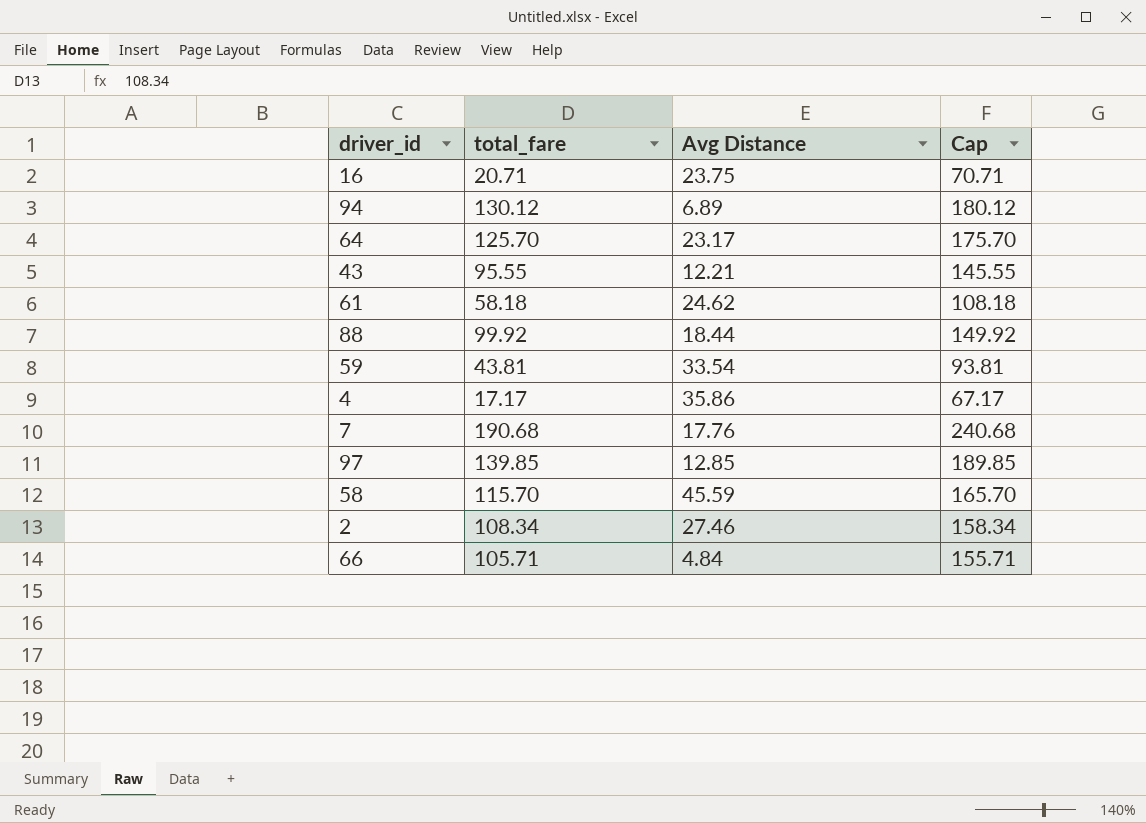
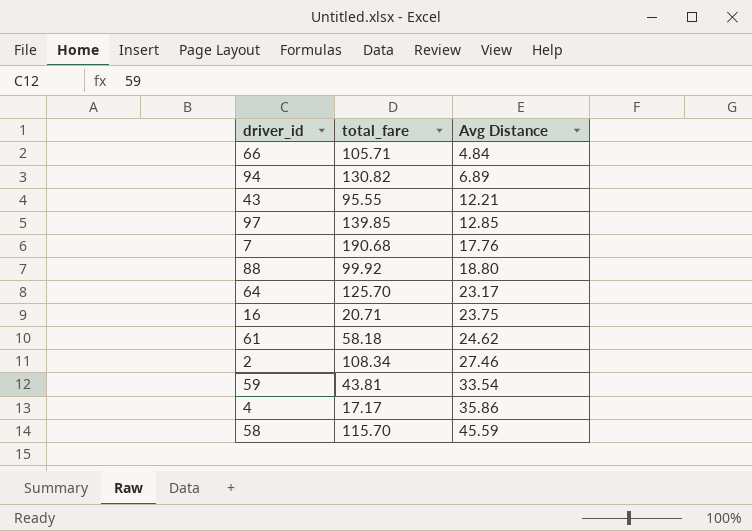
row order: none -> Avg Distance ascending
column Cap | formula: [total_fare] + 50 -> none
94 | total_fare: 130.12 -> 130.82
88 | Avg Distance: 18.44 -> 18.80

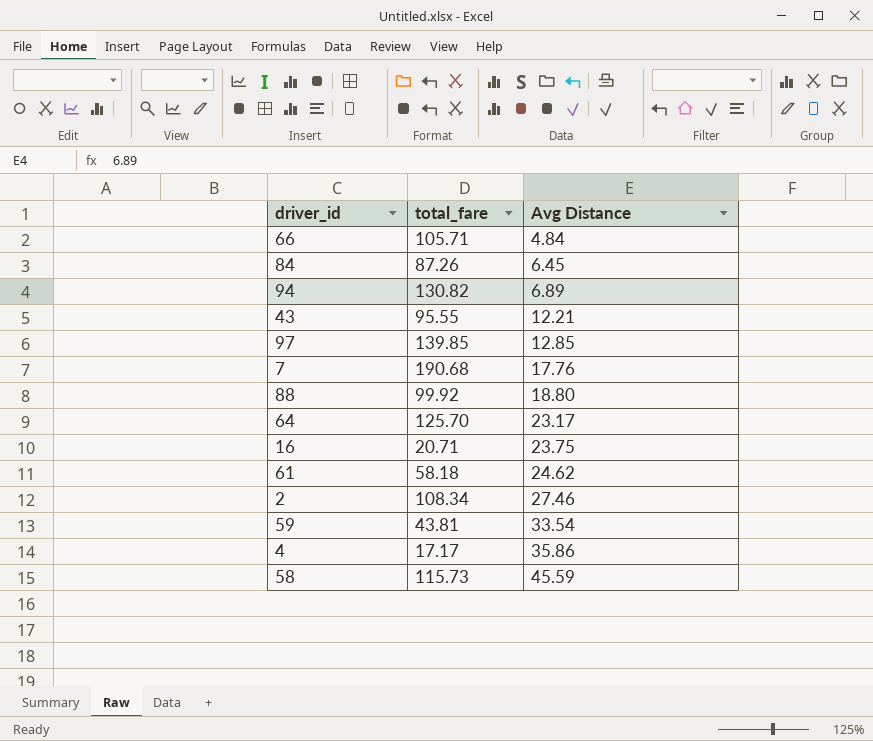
row 84: none -> 87.26 | 6.45
58 | total_fare: 115.70 -> 115.73

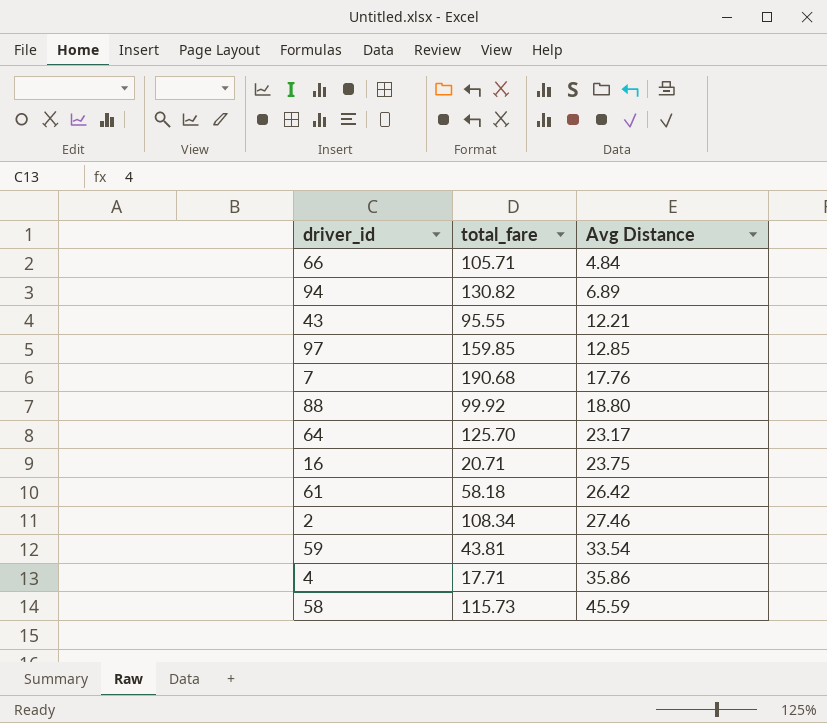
row 84: 87.26 | 6.45 -> none
97 | total_fare: 139.85 -> 159.85
61 | Avg Distance: 24.62 -> 26.42
4 | total_fare: 17.17 -> 17.71

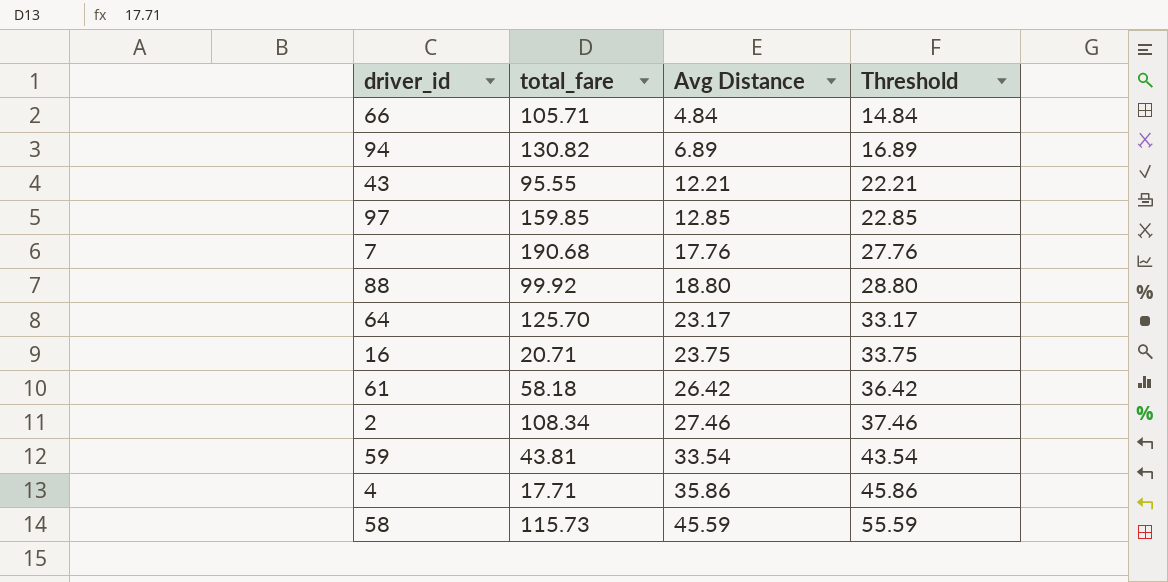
column Threshold | formula: none -> [Avg Distance] + 10

